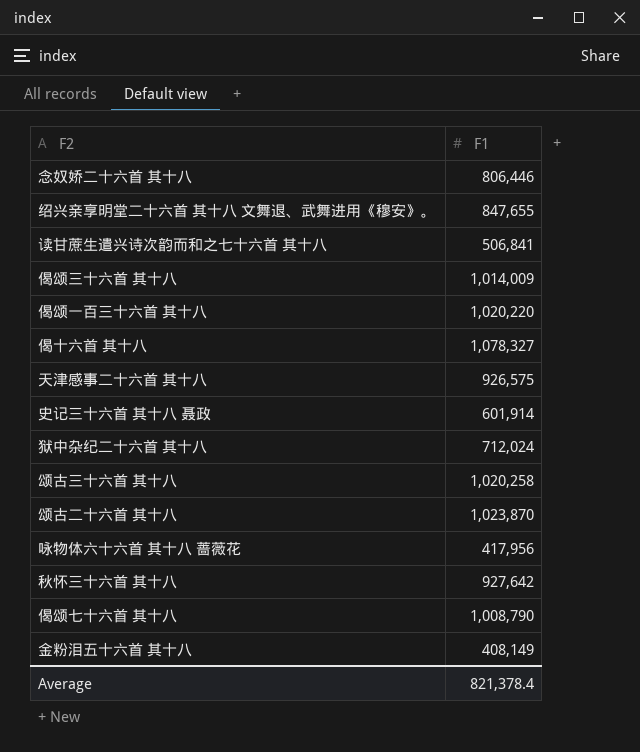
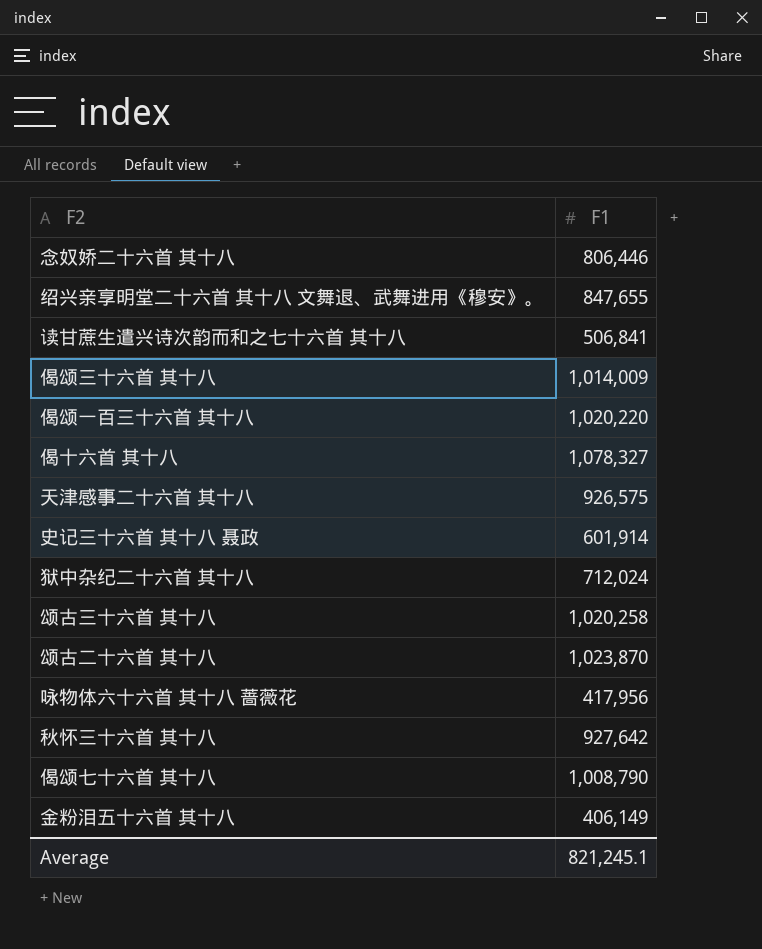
金粉泪五十六首 其十八 | F1: 408,149 -> 406,149
Average | F1: 821,378.4 -> 821,245.1

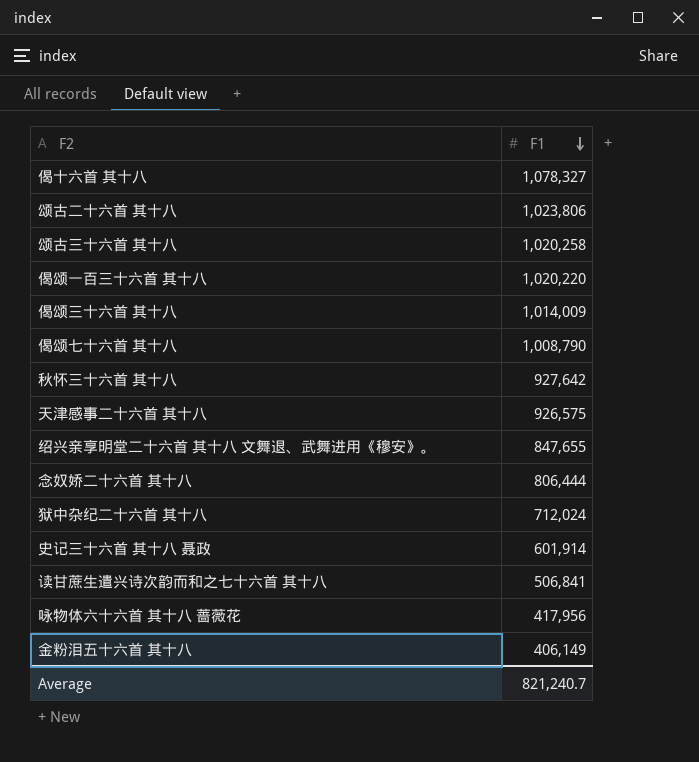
row order: none -> F1 descending
颂古二十六首 其十八 | F1: 1,023,870 -> 1,023,806
念奴娇二十六首 其十八 | F1: 806,446 -> 806,444
Average | F1: 821,245.1 -> 821,240.7

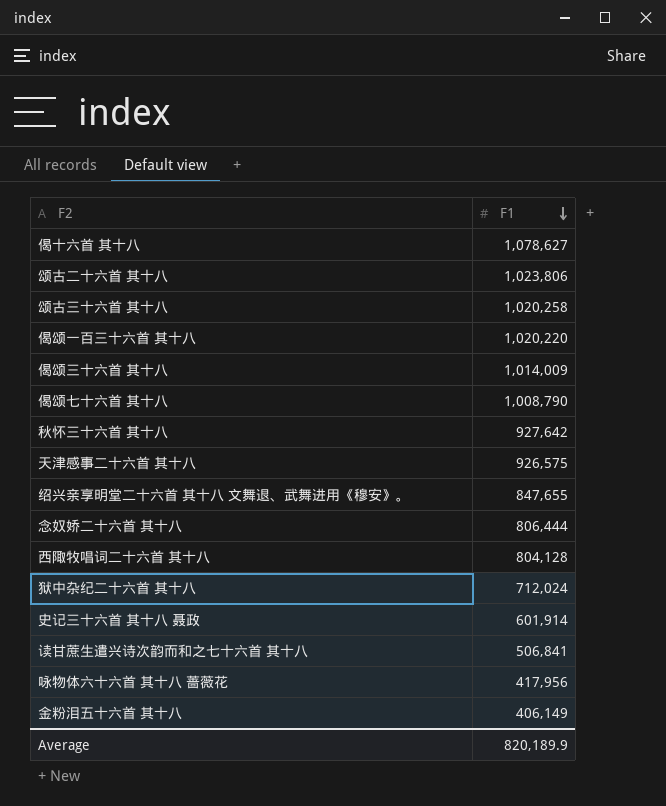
偈十六首 其十八 | F1: 1,078,327 -> 1,078,627
row 西陬牧唱词二十六首 其十八: none -> 804,128
Average | F1: 821,240.7 -> 820,189.9

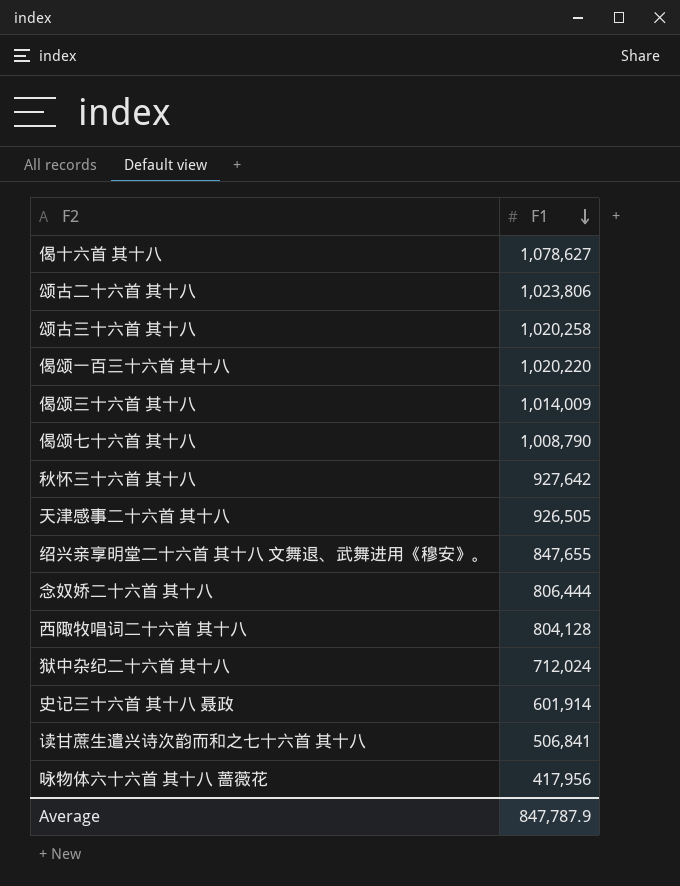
row 金粉泪五十六首 其十八: 406,149 -> none
天津感事二十六首 其十八 | F1: 926,575 -> 926,505
Average | F1: 820,189.9 -> 847,787.9

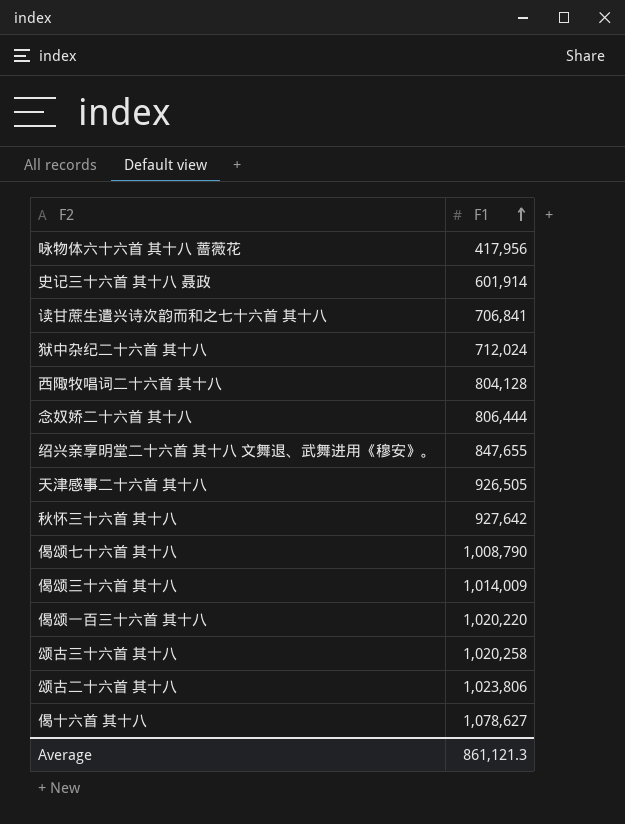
row order: F1 descending -> F1 ascending
读甘蔗生遣兴诗次韵而和之七十六首 其十八 | F1: 506,841 -> 706,841
Average | F1: 847,787.9 -> 861,121.3

